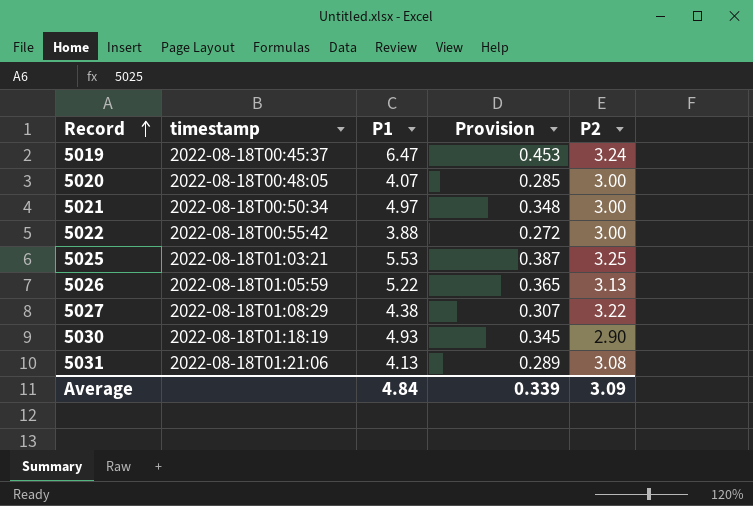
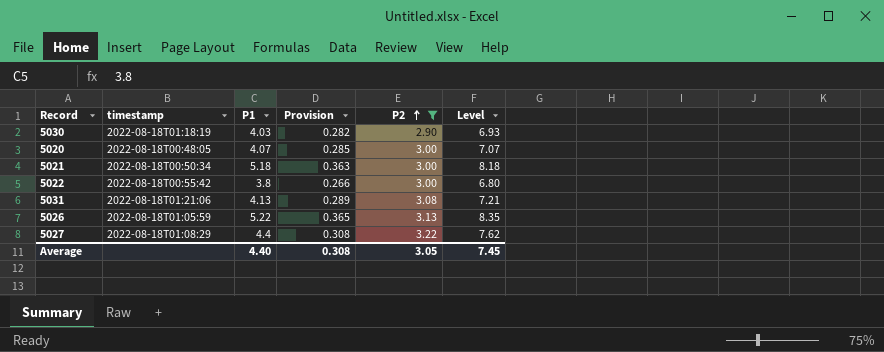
filter: none -> P2 <= 3.22
row order: Record ascending -> P2 ascending
column Level | formula: none -> [P1] + [P2]
5030 | P1: 4.93 -> 4.03
5030 | Provision: 0.345 -> 0.282
5021 | P1: 4.97 -> 5.18
5021 | Provision: 0.348 -> 0.363
5022 | P1: 3.88 -> 3.8
5022 | Provision: 0.272 -> 0.266
5027 | P1: 4.38 -> 4.4
5027 | Provision: 0.307 -> 0.308
Average | P1: 4.84 -> 4.40
Average | Provision: 0.339 -> 0.308
Average | P2: 3.09 -> 3.05

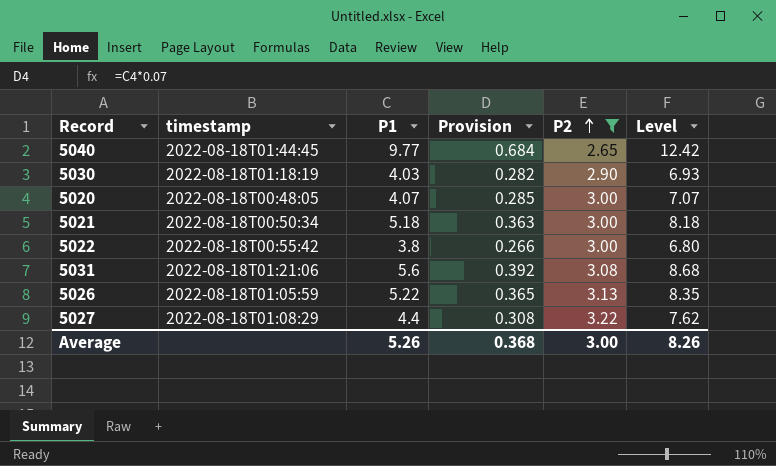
row 5040: none -> 2022-08-18T01:44:45 | 9.77 | 0.684 | 2.65 | 12.42
5031 | P1: 4.13 -> 5.6
5031 | Provision: 0.289 -> 0.392
5031 | Level: 7.21 -> 8.68
Average | P1: 4.40 -> 5.26
Average | Provision: 0.308 -> 0.368
Average | P2: 3.05 -> 3.00
Average | Level: 7.45 -> 8.26

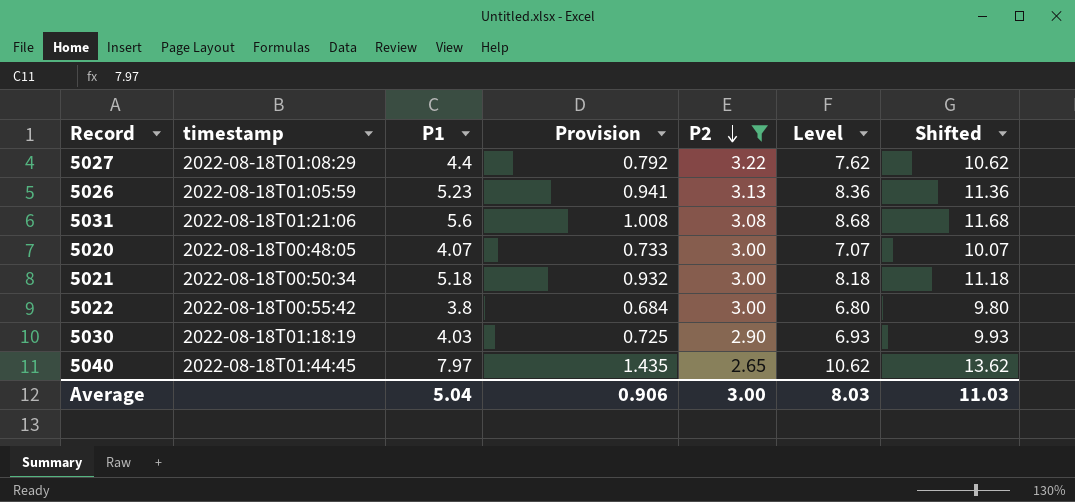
row order: P2 ascending -> P2 descending
column Provision | formula: [P1] * 0.07 -> [P1] * 0.18
column Shifted | formula: none -> [Level] + 3
5026 | P1: 5.22 -> 5.23
5026 | Level: 8.35 -> 8.36
5040 | P1: 9.77 -> 7.97
5040 | Level: 12.42 -> 10.62
Average | P1: 5.26 -> 5.04
Average | Provision: 0.368 -> 0.906
Average | Level: 8.26 -> 8.03

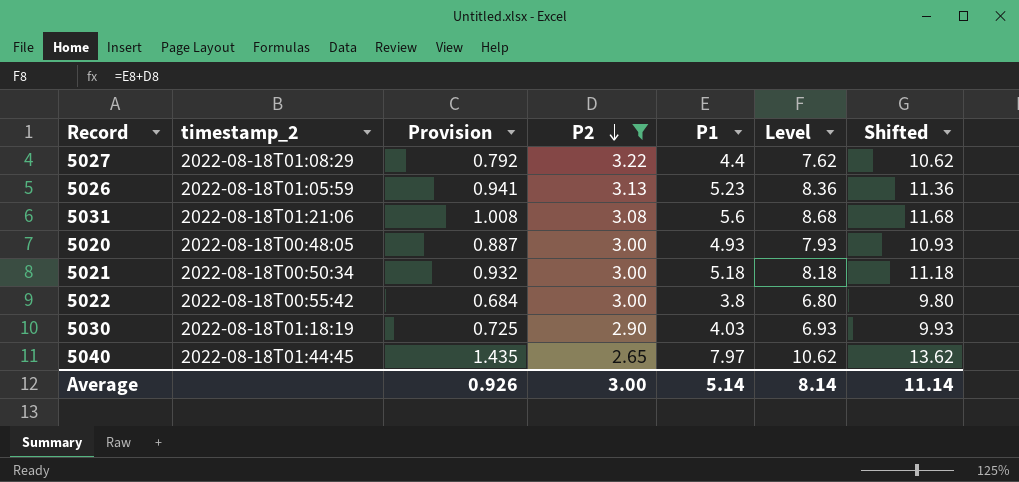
column name: timestamp -> timestamp_2
column P1 | position: 3 -> 5
5020 | Provision: 0.733 -> 0.887
5020 | P1: 4.07 -> 4.93
5020 | Level: 7.07 -> 7.93
5020 | Shifted: 10.07 -> 10.93
Average | Provision: 0.906 -> 0.926
Average | P1: 5.04 -> 5.14
Average | Level: 8.03 -> 8.14
Average | Shifted: 11.03 -> 11.14

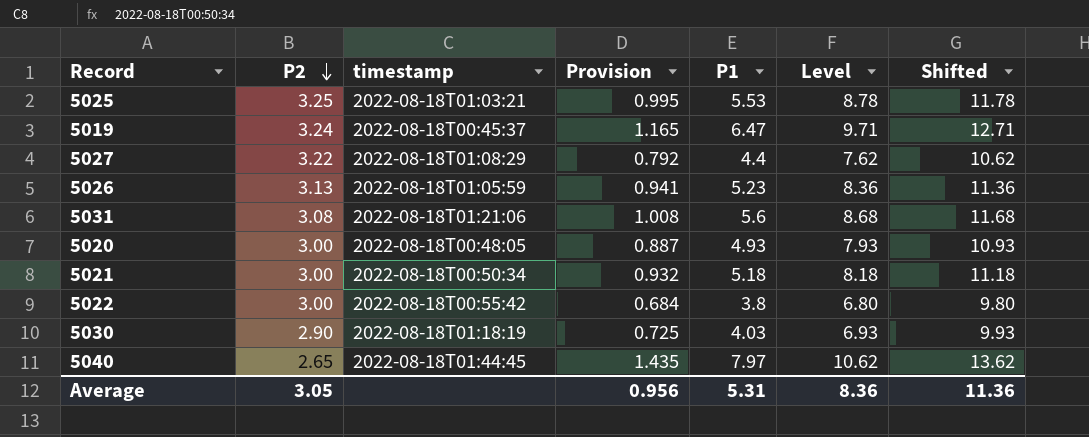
filter: P2 <= 3.22 -> none
column P2 | position: 4 -> 2
column name: timestamp_2 -> timestamp
Average | P2: 3.00 -> 3.05
Average | Provision: 0.926 -> 0.956
Average | P1: 5.14 -> 5.31
Average | Level: 8.14 -> 8.36
Average | Shifted: 11.14 -> 11.36

